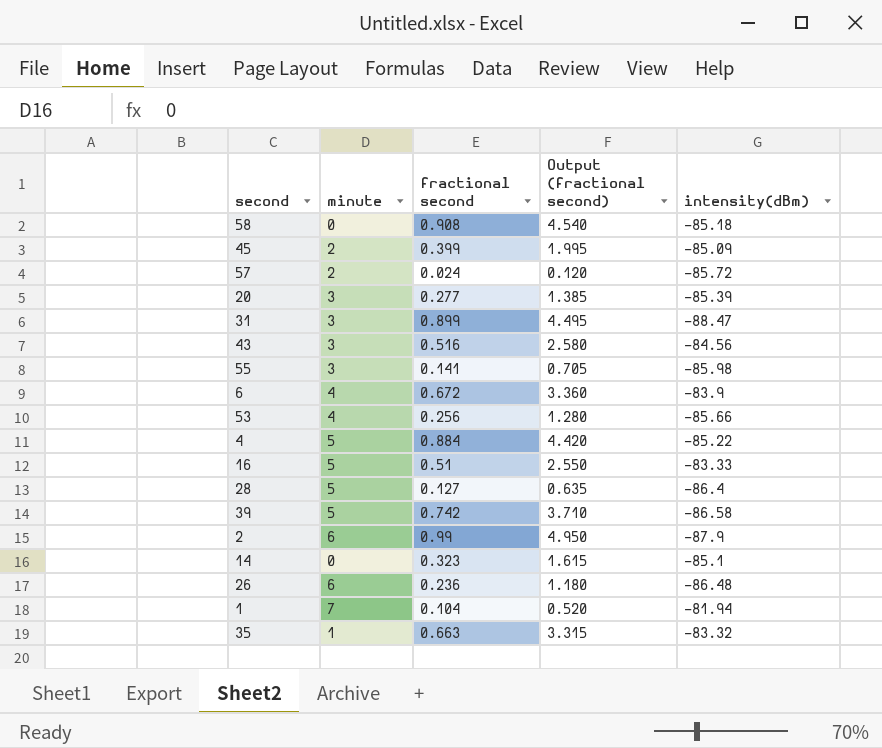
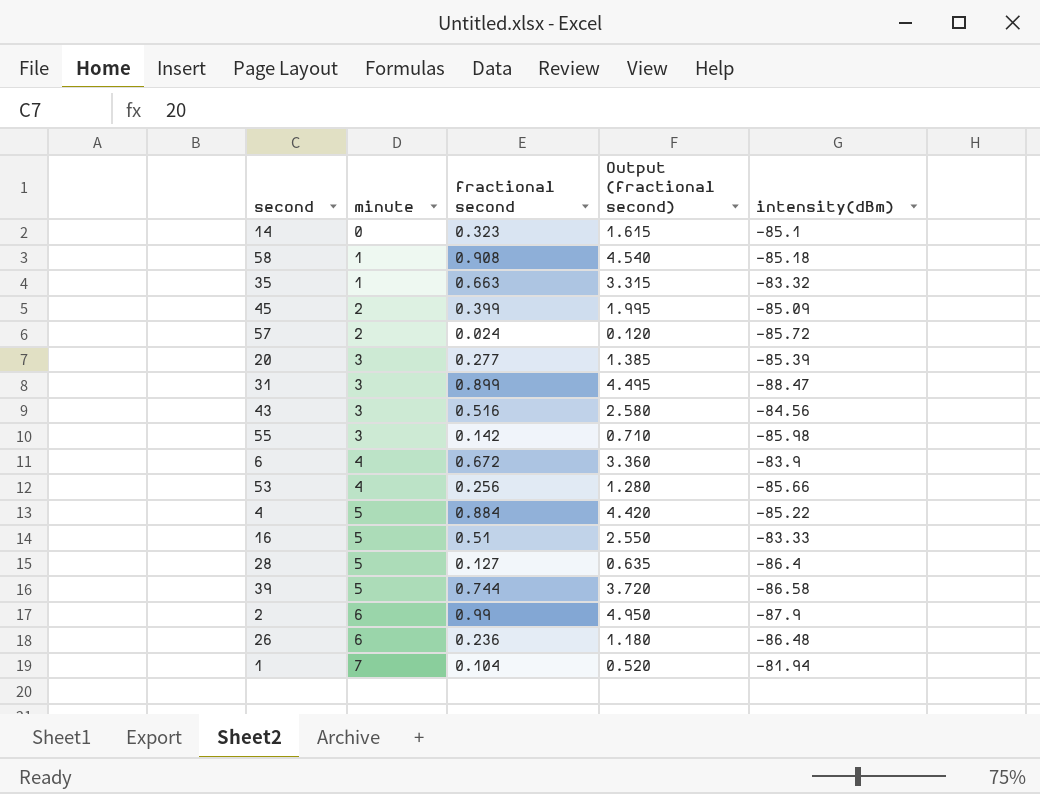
row order: none -> minute ascending
58 | minute: 0 -> 1
55 | fractional second: 0.141 -> 0.142
55 | Output (fractional second): 0.705 -> 0.710
39 | fractional second: 0.742 -> 0.744
39 | Output (fractional second): 3.710 -> 3.720

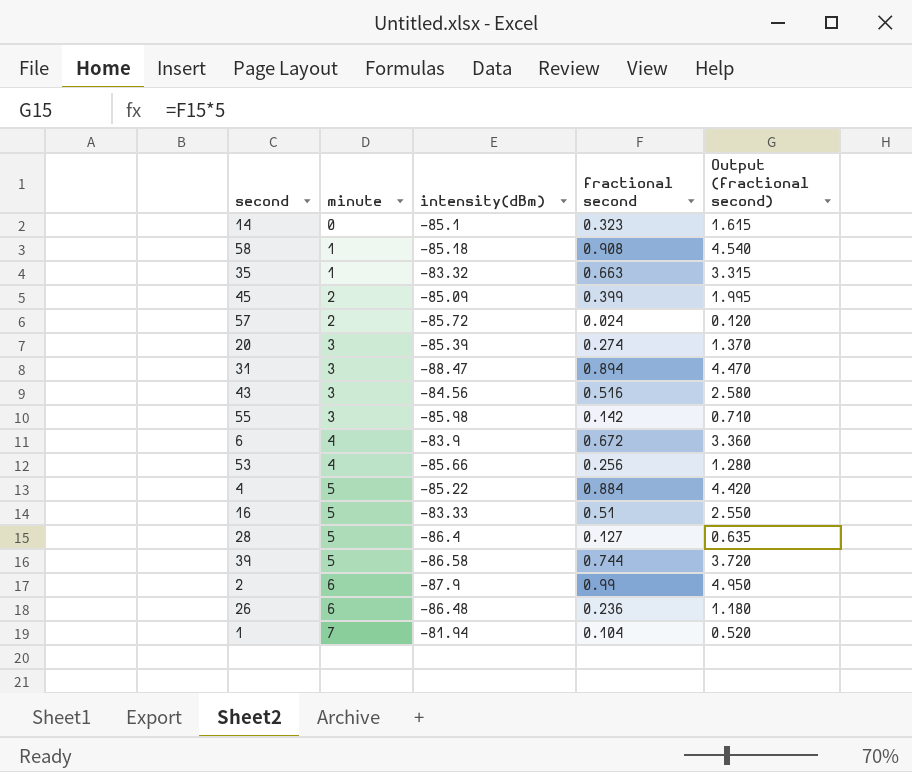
column intensity(dBm) | position: 5 -> 3
20 | fractional second: 0.277 -> 0.274
20 | Output (fractional second): 1.385 -> 1.370
31 | fractional second: 0.899 -> 0.894
31 | Output (fractional second): 4.495 -> 4.470

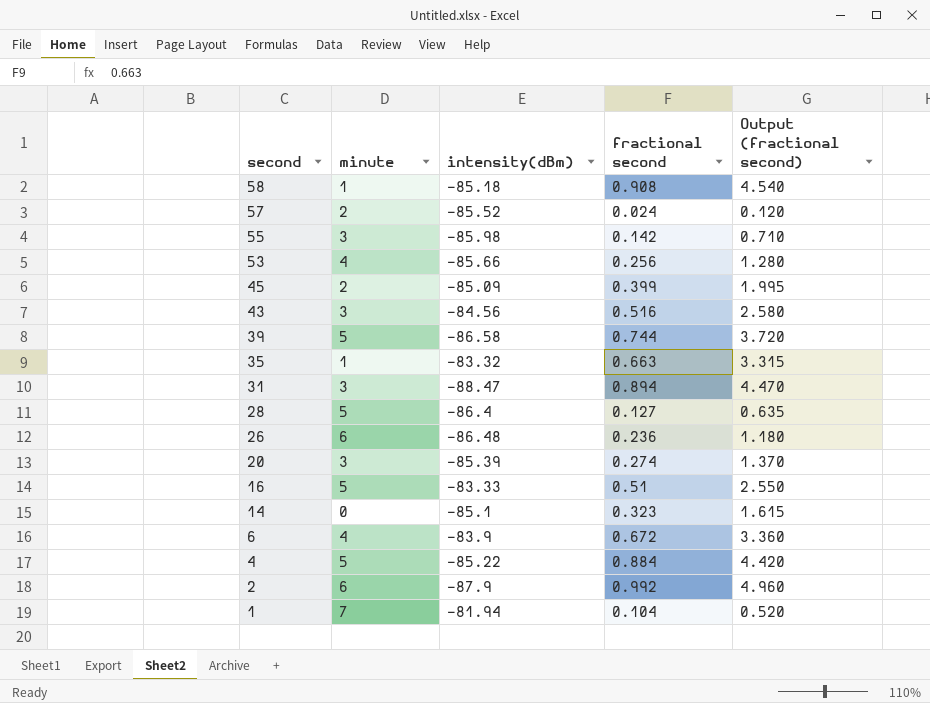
row order: minute ascending -> second descending
57 | intensity(dBm): -85.72 -> -85.52
2 | fractional second: 0.99 -> 0.992
2 | Output (fractional second): 4.950 -> 4.960

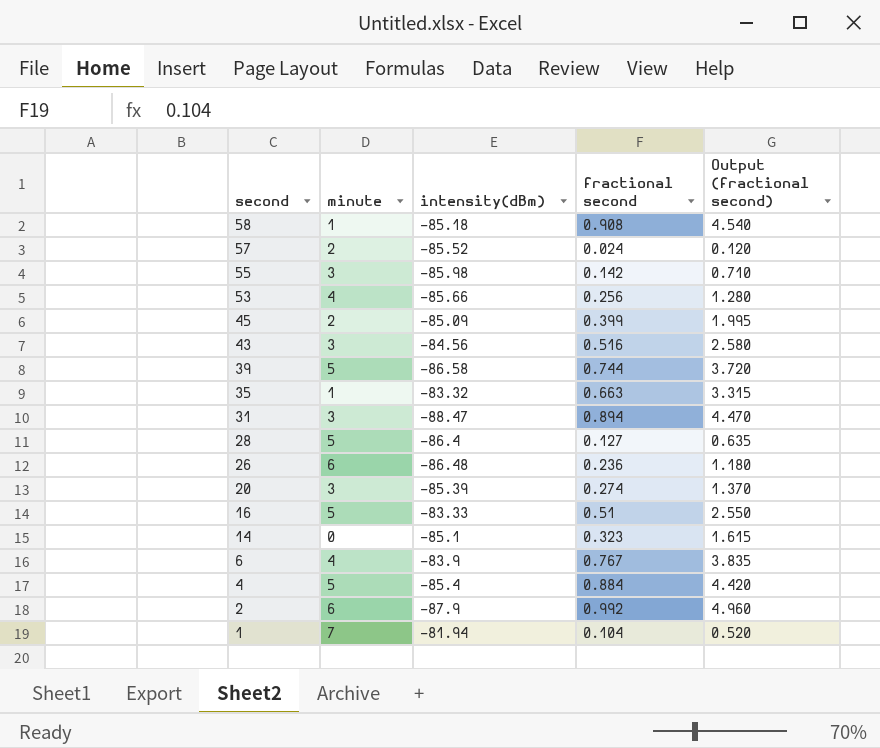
6 | fractional second: 0.672 -> 0.767
6 | Output (fractional second): 3.360 -> 3.835
4 | intensity(dBm): -85.22 -> -85.4

